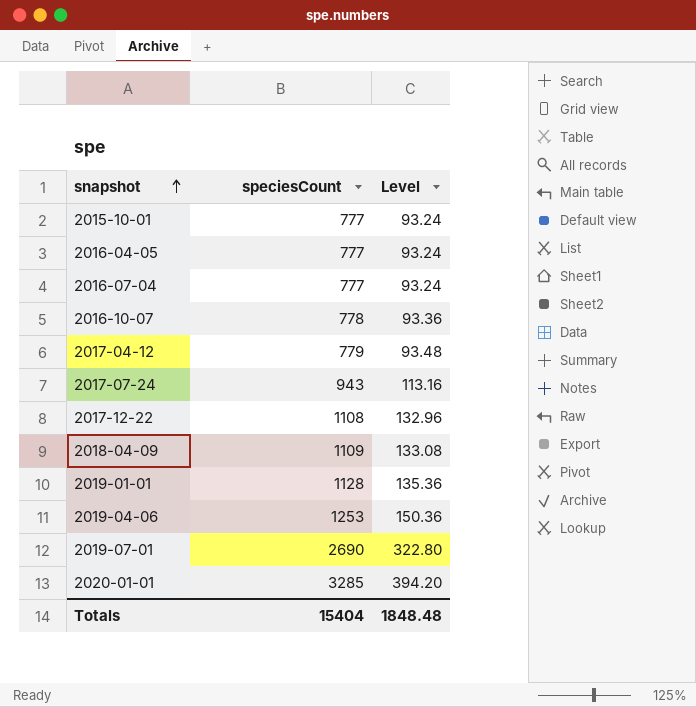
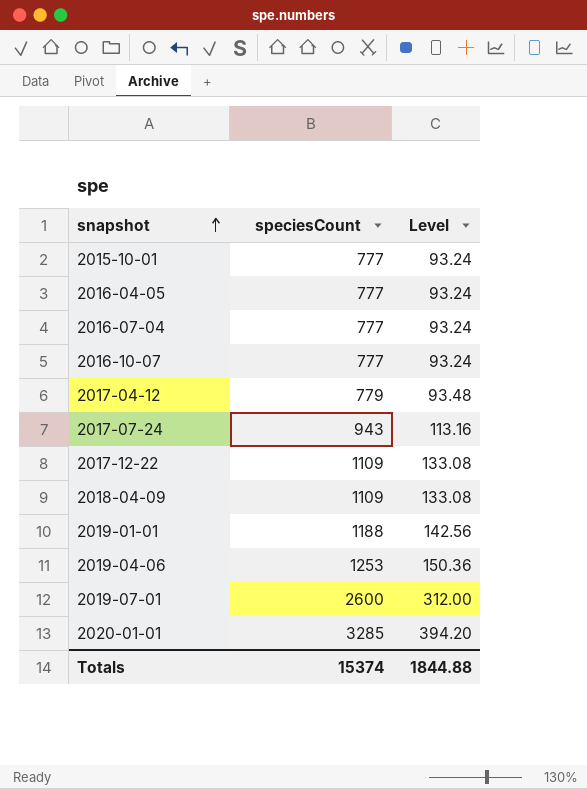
2016-10-07 | speciesCount: 778 -> 777
2016-10-07 | Level: 93.36 -> 93.24
2017-12-22 | speciesCount: 1108 -> 1109
2017-12-22 | Level: 132.96 -> 133.08
2019-01-01 | speciesCount: 1128 -> 1188
2019-01-01 | Level: 135.36 -> 142.56
2019-07-01 | speciesCount: 2690 -> 2600
2019-07-01 | Level: 322.80 -> 312.00
Totals | speciesCount: 15404 -> 15374
Totals | Level: 1848.48 -> 1844.88

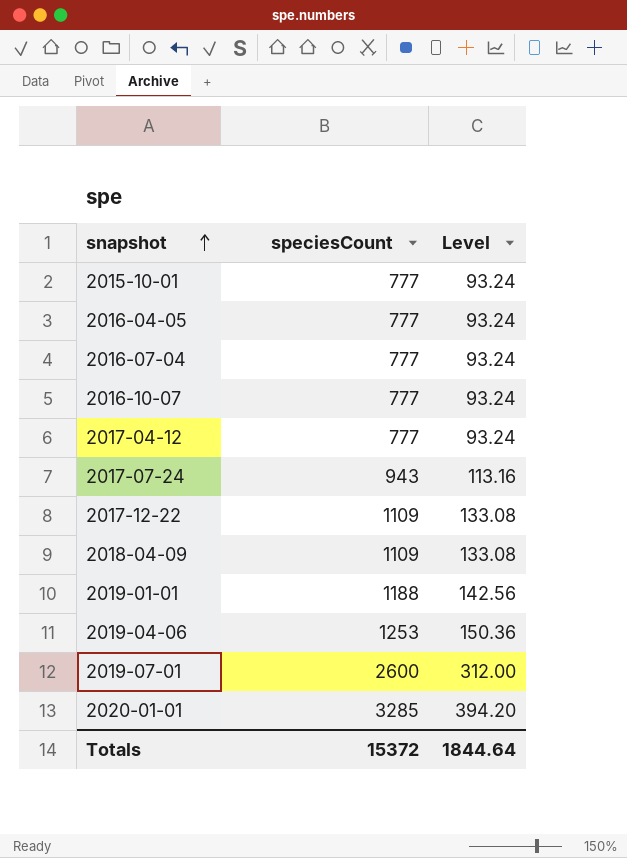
2017-04-12 | speciesCount: 779 -> 777
2017-04-12 | Level: 93.48 -> 93.24
Totals | speciesCount: 15374 -> 15372
Totals | Level: 1844.88 -> 1844.64

